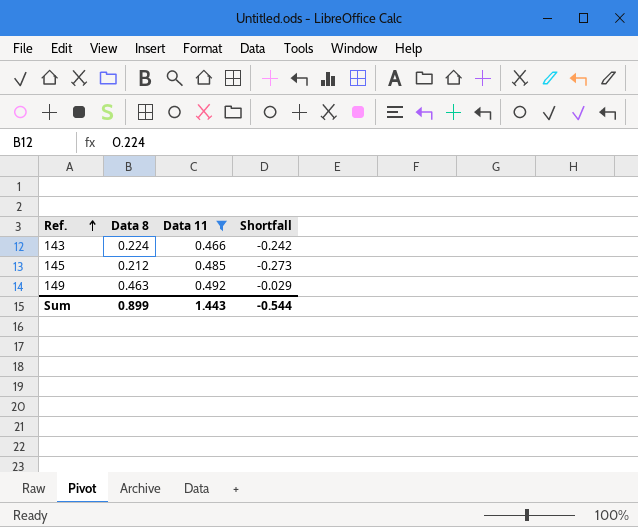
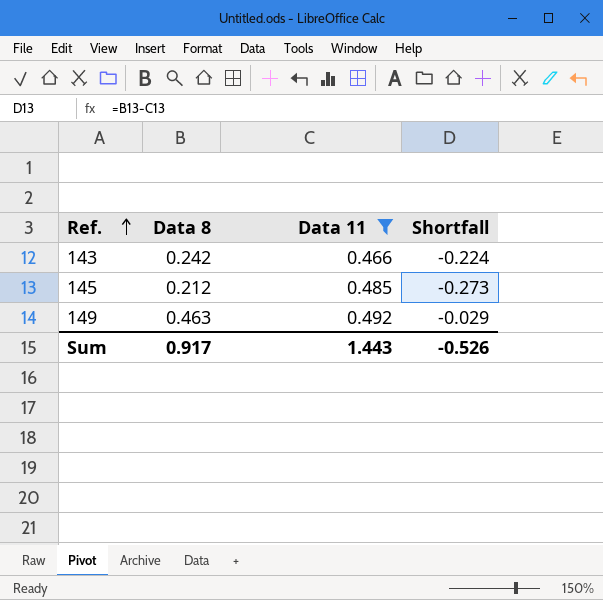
143 | Data 8: 0.224 -> 0.242
143 | Shortfall: -0.242 -> -0.224
Sum | Data 8: 0.899 -> 0.917
Sum | Shortfall: -0.544 -> -0.526

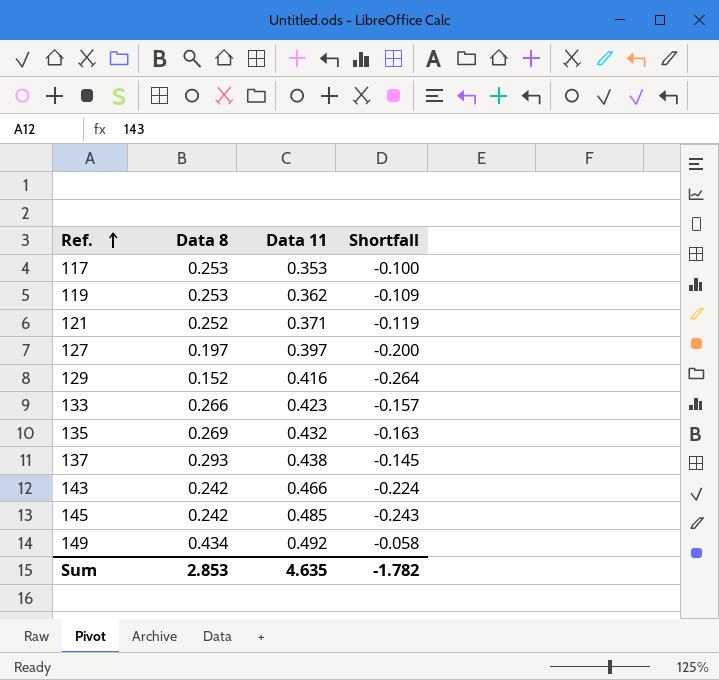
filter: Data 11 >= 0.466 -> none
145 | Data 8: 0.212 -> 0.242
145 | Shortfall: -0.273 -> -0.243
149 | Data 8: 0.463 -> 0.434
149 | Shortfall: -0.029 -> -0.058
Sum | Data 8: 0.917 -> 2.853
Sum | Data 11: 1.443 -> 4.635
Sum | Shortfall: -0.526 -> -1.782

